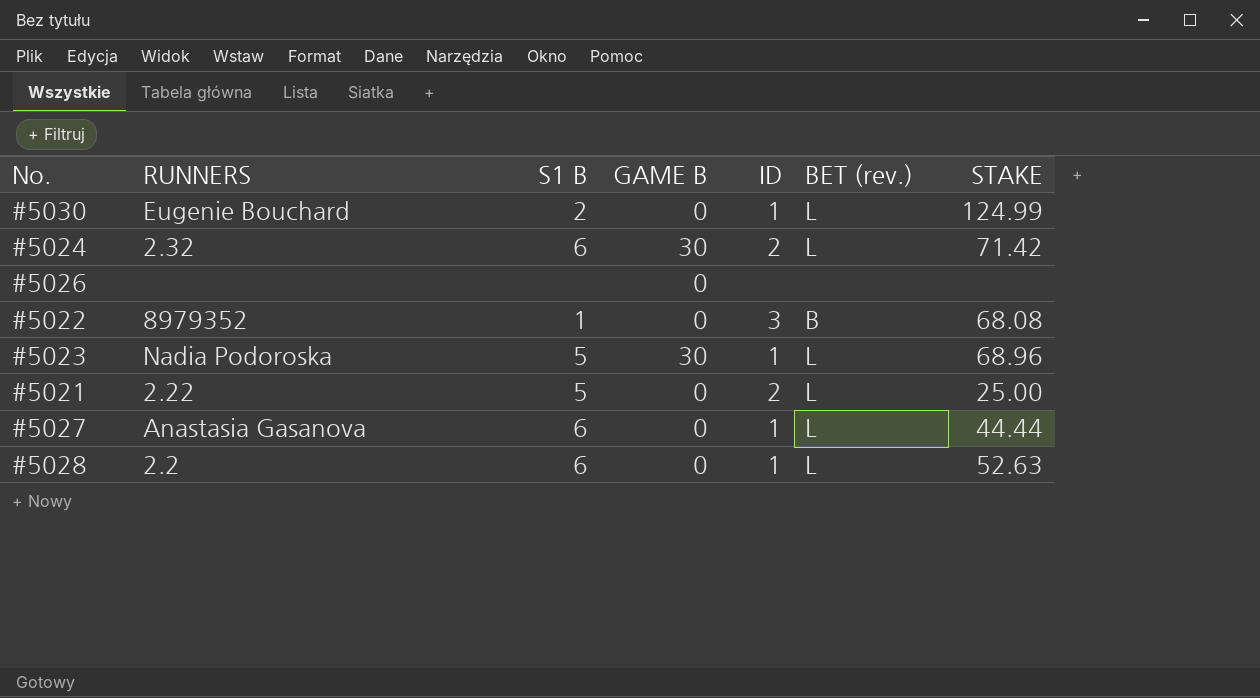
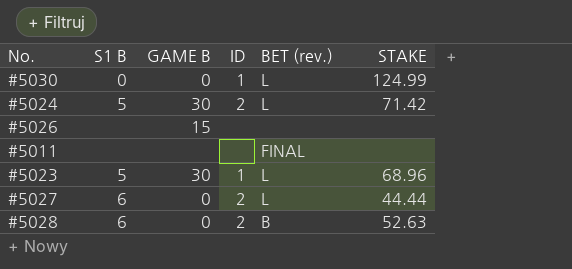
column RUNNERS | position: 2 -> none
row #5022: 8979352 | 1 | 0 | 3 | B | 68.08 -> none
row #5021: 2.22 | 5 | 0 | 2 | L | 25.00 -> none
#5030 | S1 B: 2 -> 0
#5024 | S1 B: 6 -> 5
#5026 | GAME B: 0 -> 15
row #5011: none -> none | none | none | FINAL | none
#5027 | ID: 1 -> 2
#5028 | ID: 1 -> 2
#5028 | BET (rev.): L -> B

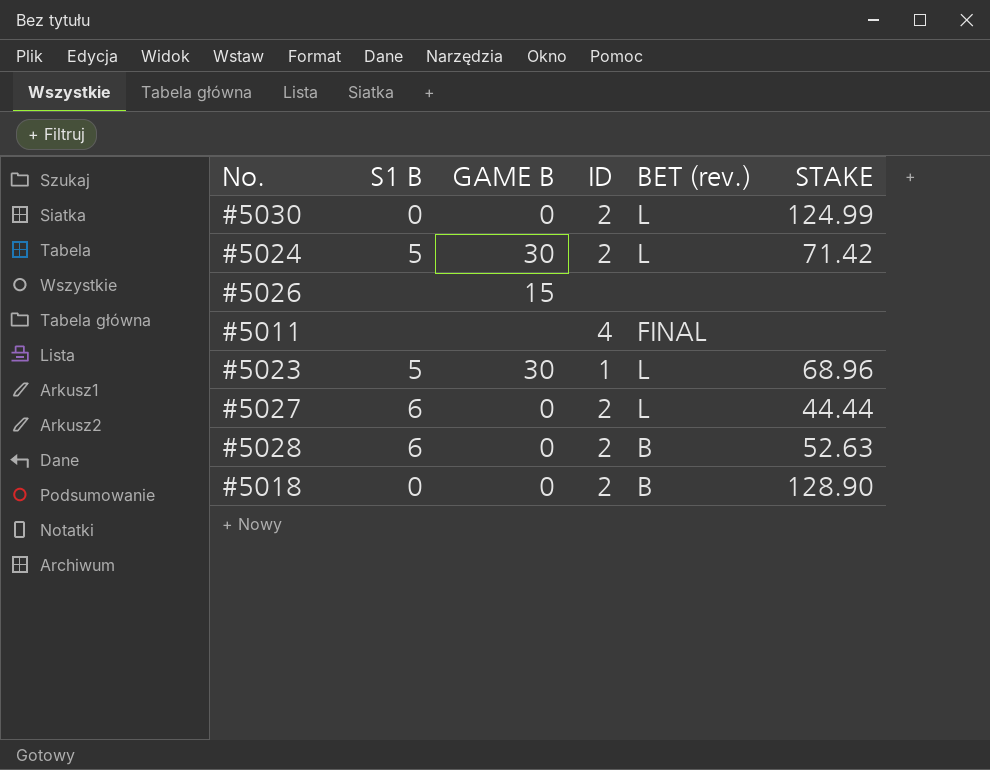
#5030 | ID: 1 -> 2
#5011 | ID: none -> 4
row #5018: none -> 0 | 0 | 2 | B | 128.90

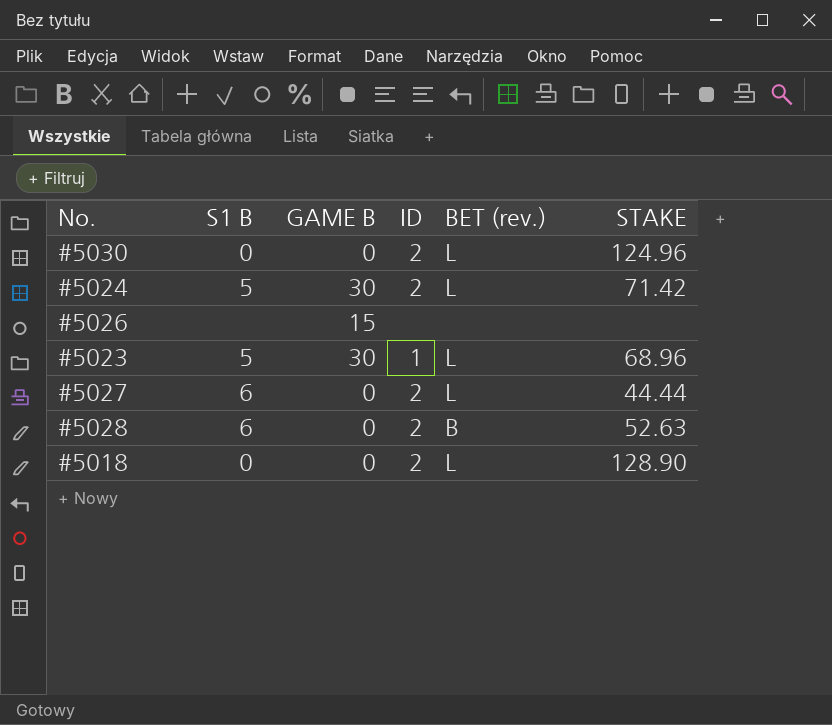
row #5011: none | none | 4 | FINAL | none -> none
#5030 | STAKE: 124.99 -> 124.96
#5018 | BET (rev.): B -> L

